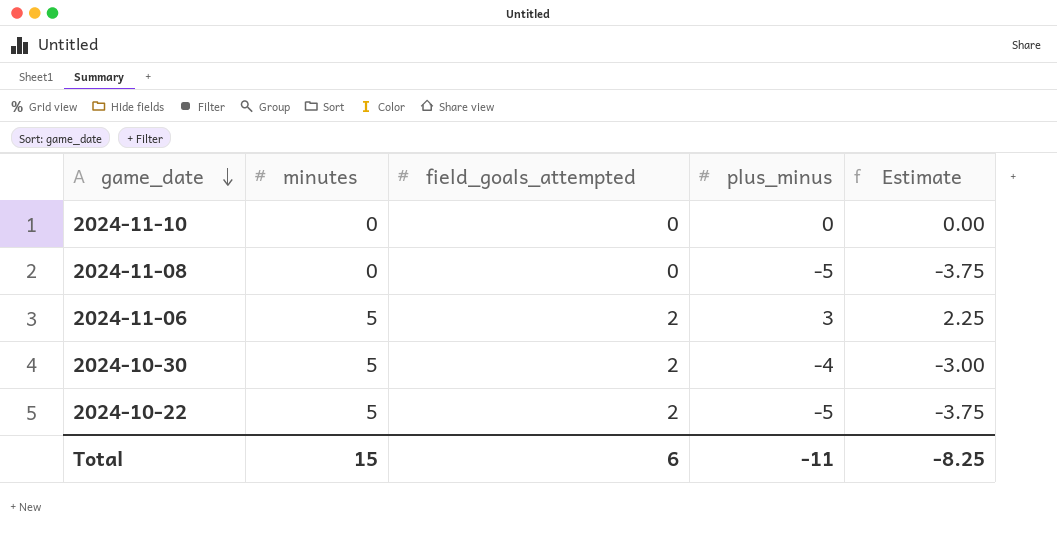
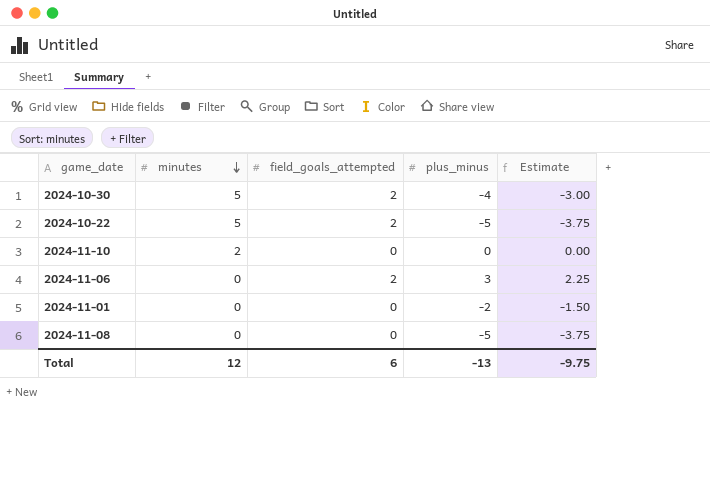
row order: game_date descending -> minutes descending
2024-11-10 | minutes: 0 -> 2
2024-11-06 | minutes: 5 -> 0
row 2024-11-01: none -> 0 | 0 | -2 | -1.50
Total | minutes: 15 -> 12
Total | plus_minus: -11 -> -13
Total | Estimate: -8.25 -> -9.75

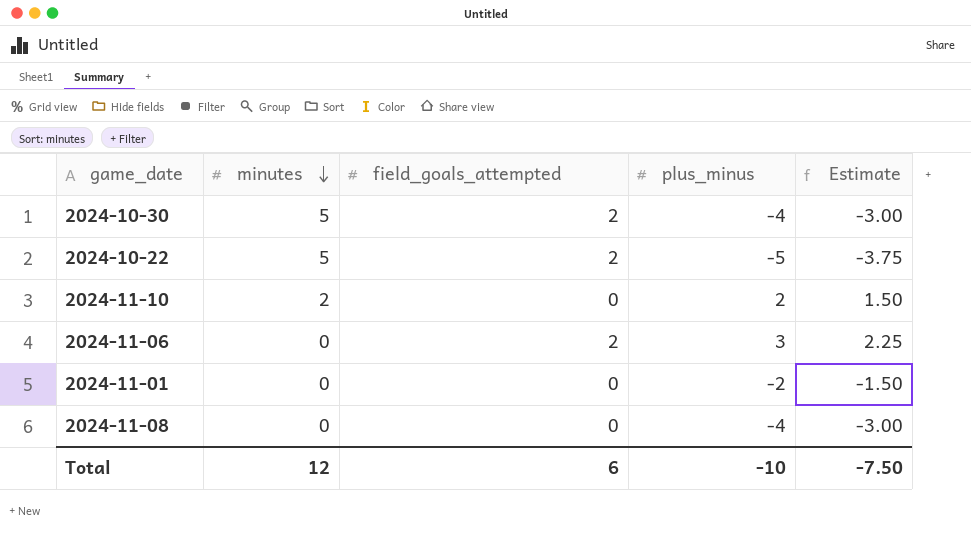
2024-11-10 | plus_minus: 0 -> 2
2024-11-10 | Estimate: 0.00 -> 1.50
2024-11-08 | plus_minus: -5 -> -4
2024-11-08 | Estimate: -3.75 -> -3.00
Total | plus_minus: -13 -> -10
Total | Estimate: -9.75 -> -7.50

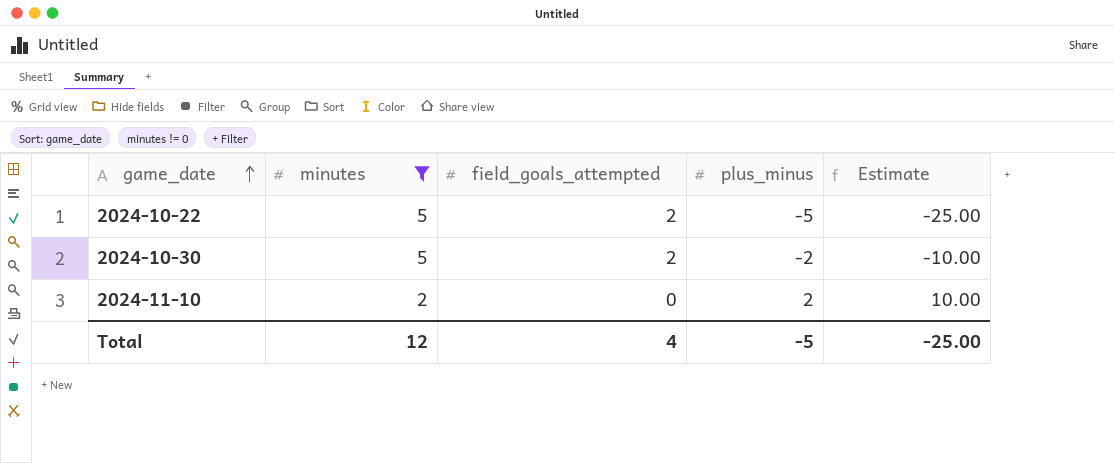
filter: none -> minutes != 0
row order: minutes descending -> game_date ascending
column Estimate | formula: [plus_minus] * 0.75 -> [plus_minus] * 5
2024-10-30 | plus_minus: -4 -> -2
Total | field_goals_attempted: 6 -> 4
Total | plus_minus: -10 -> -5
Total | Estimate: -7.50 -> -25.00

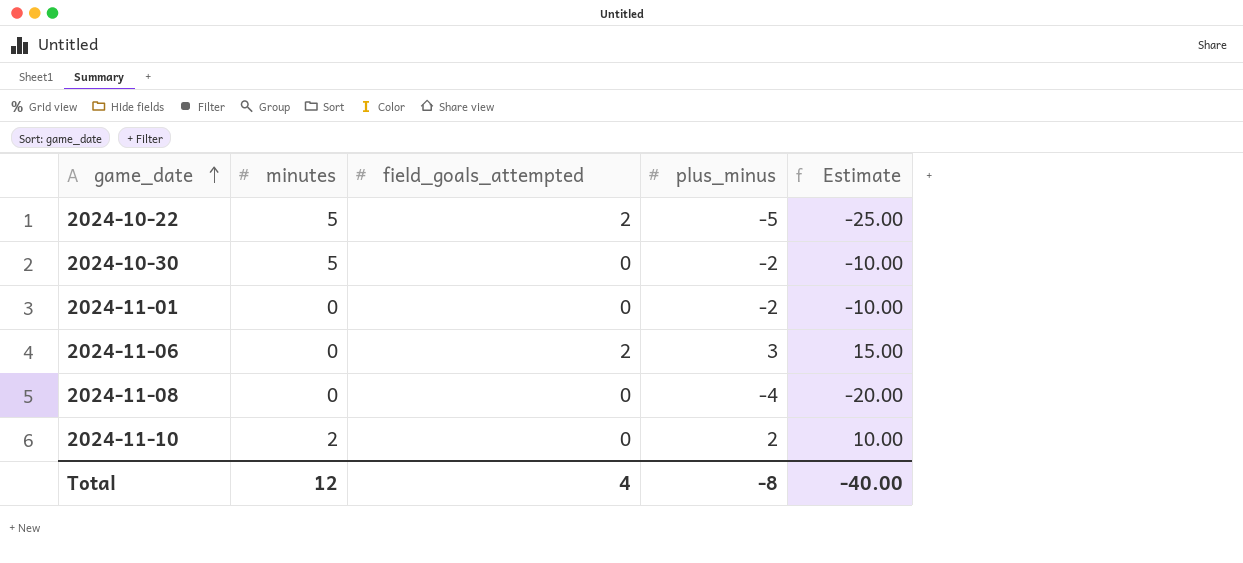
filter: minutes != 0 -> none
2024-10-30 | field_goals_attempted: 2 -> 0
Total | plus_minus: -5 -> -8
Total | Estimate: -25.00 -> -40.00

